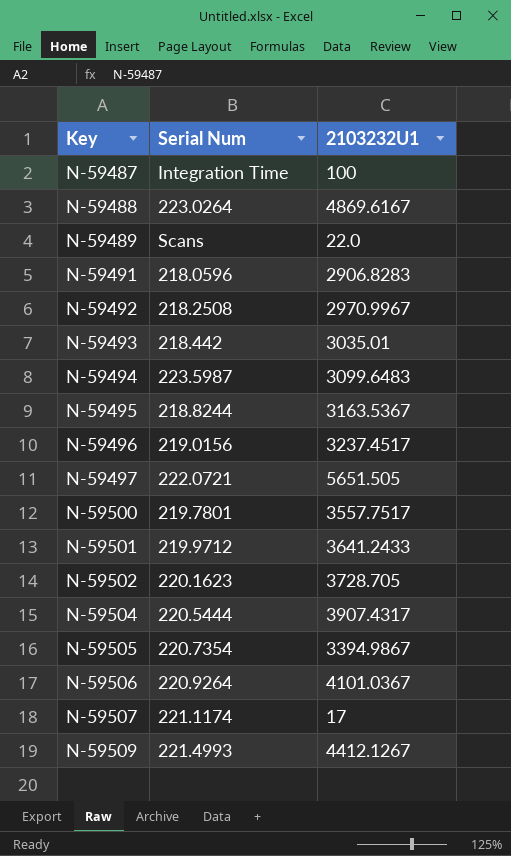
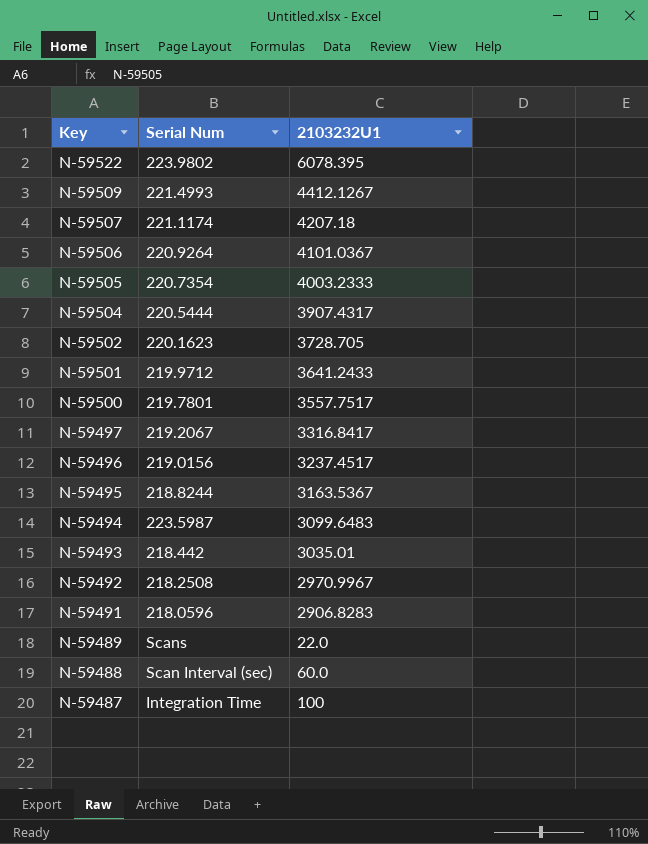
row order: Key ascending -> Key descending
row N-59522: none -> 223.9802 | 6078.395
N-59507 | 2103232U1: 17 -> 4207.18
N-59505 | 2103232U1: 3394.9867 -> 4003.2333
N-59497 | Serial Num: 222.0721 -> 219.2067
N-59497 | 2103232U1: 5651.505 -> 3316.8417
N-59488 | Serial Num: 223.0264 -> Scan Interval (sec)
N-59488 | 2103232U1: 4869.6167 -> 60.0

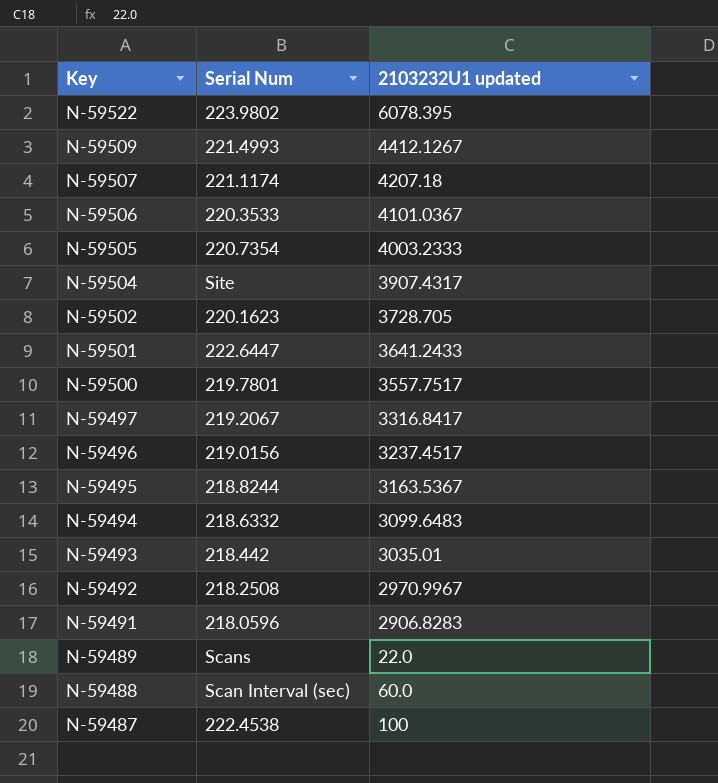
column name: 2103232U1 -> 2103232U1 updated
N-59506 | Serial Num: 220.9264 -> 220.3533
N-59504 | Serial Num: 220.5444 -> Site
N-59501 | Serial Num: 219.9712 -> 222.6447
N-59494 | Serial Num: 223.5987 -> 218.6332
N-59487 | Serial Num: Integration Time -> 222.4538

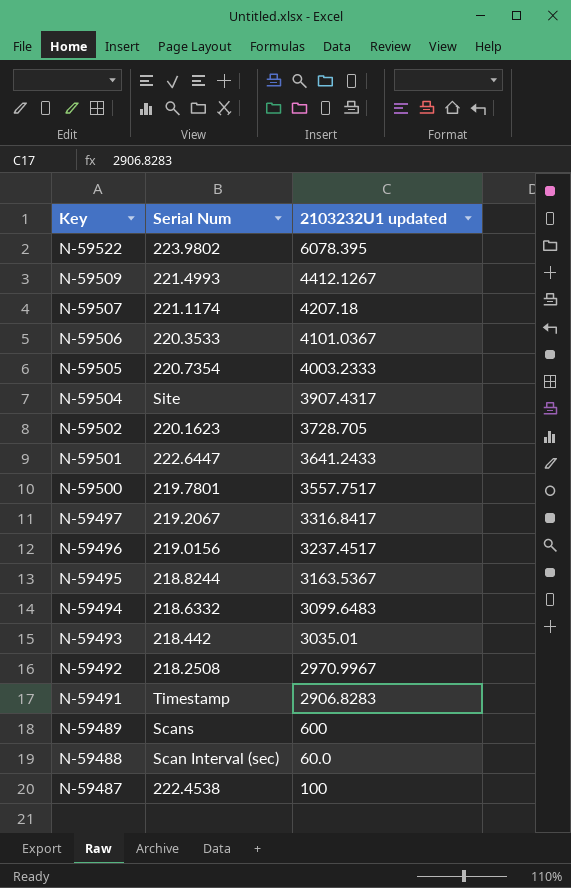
N-59491 | Serial Num: 218.0596 -> Timestamp
N-59489 | 2103232U1 updated: 22.0 -> 600

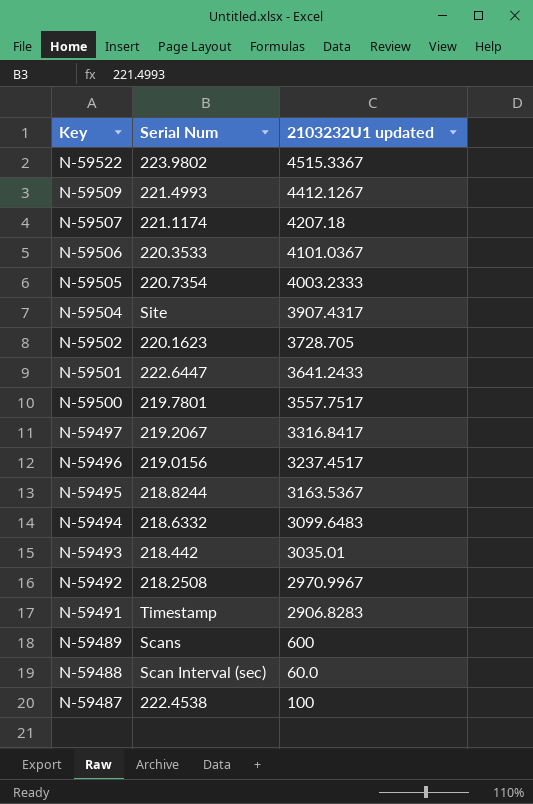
N-59522 | 2103232U1 updated: 6078.395 -> 4515.3367

